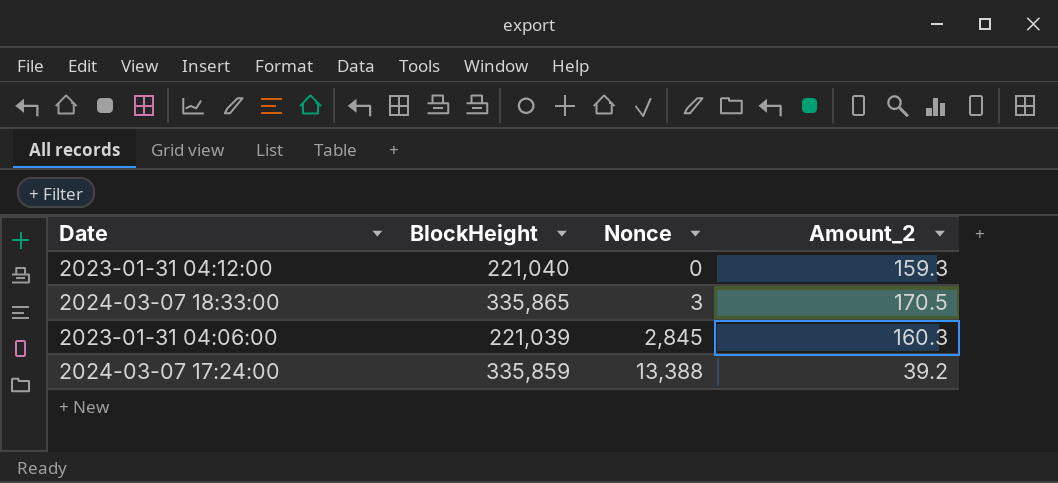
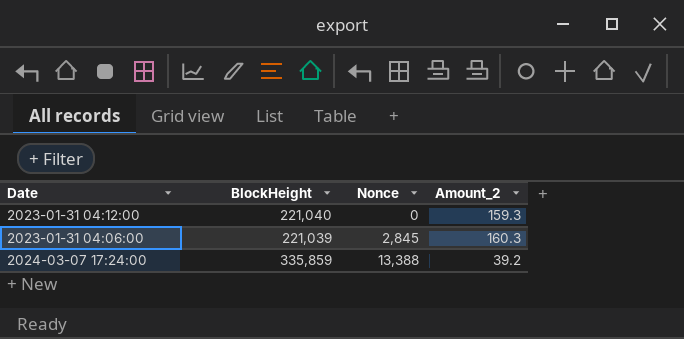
row 2024-03-07 18:33:00: 335,865 | 3 | 170.5 -> none

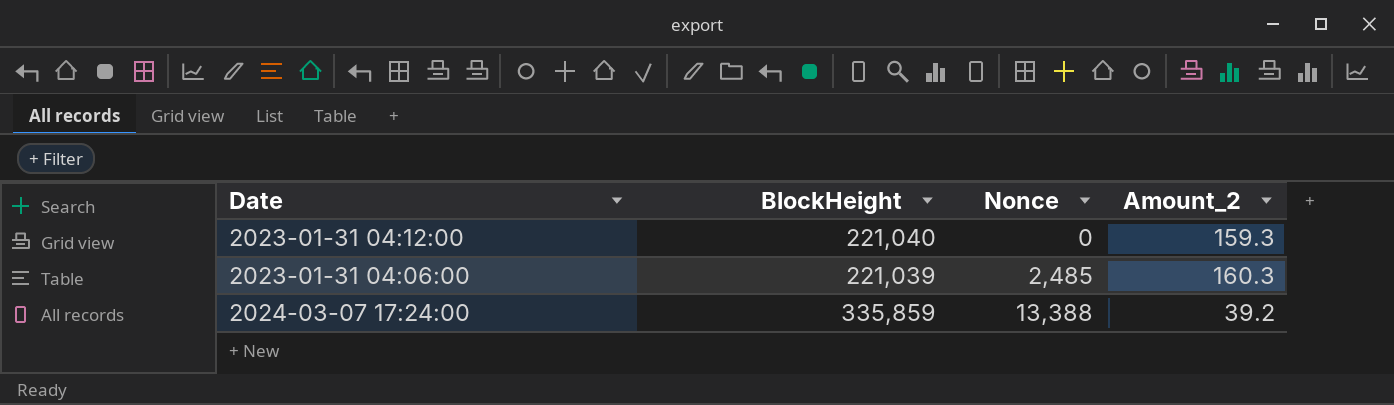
2023-01-31 04:06:00 | Nonce: 2,845 -> 2,485

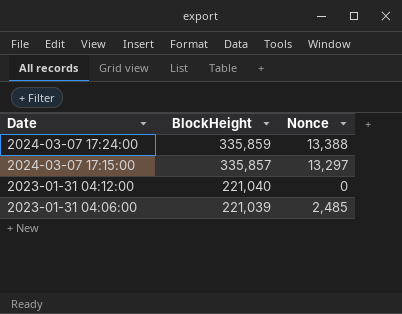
row order: Nonce ascending -> Date descending
column Amount_2 | position: 4 -> none
row 2024-03-07 17:15:00: none -> 335,857 | 13,297

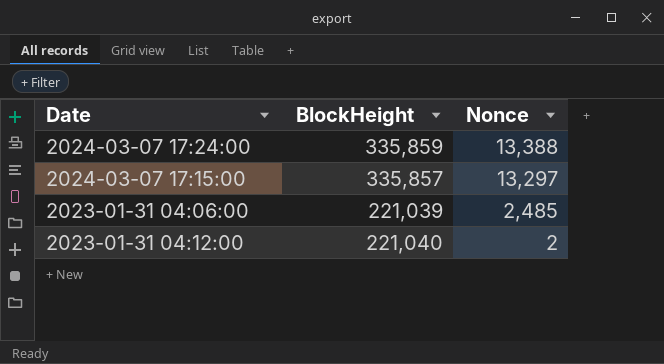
row order: Date descending -> Nonce descending
2023-01-31 04:12:00 | Nonce: 0 -> 2

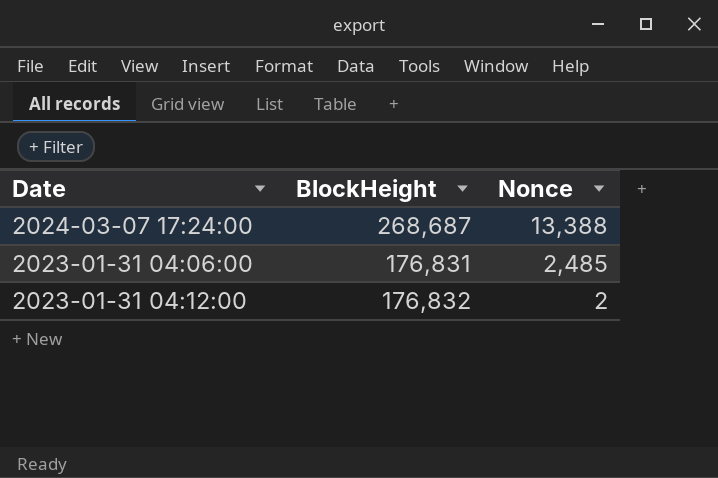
row 2024-03-07 17:15:00: 335,857 | 13,297 -> none
2024-03-07 17:24:00 | BlockHeight: 335,859 -> 268,687
2023-01-31 04:06:00 | BlockHeight: 221,039 -> 176,831
2023-01-31 04:12:00 | BlockHeight: 221,040 -> 176,832

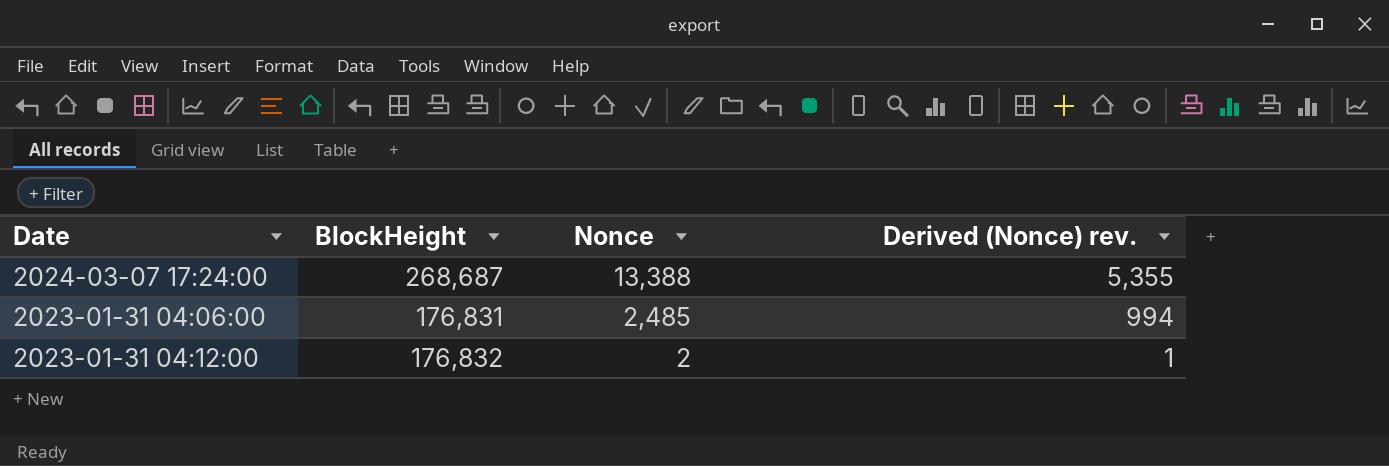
column Derived (Nonce) rev. | formula: none -> [Nonce] * 0.4

